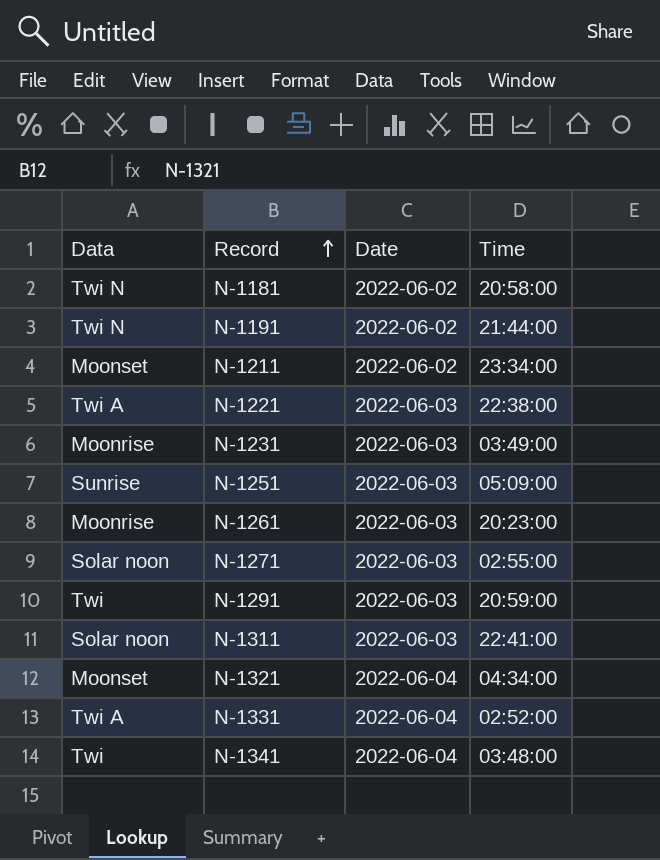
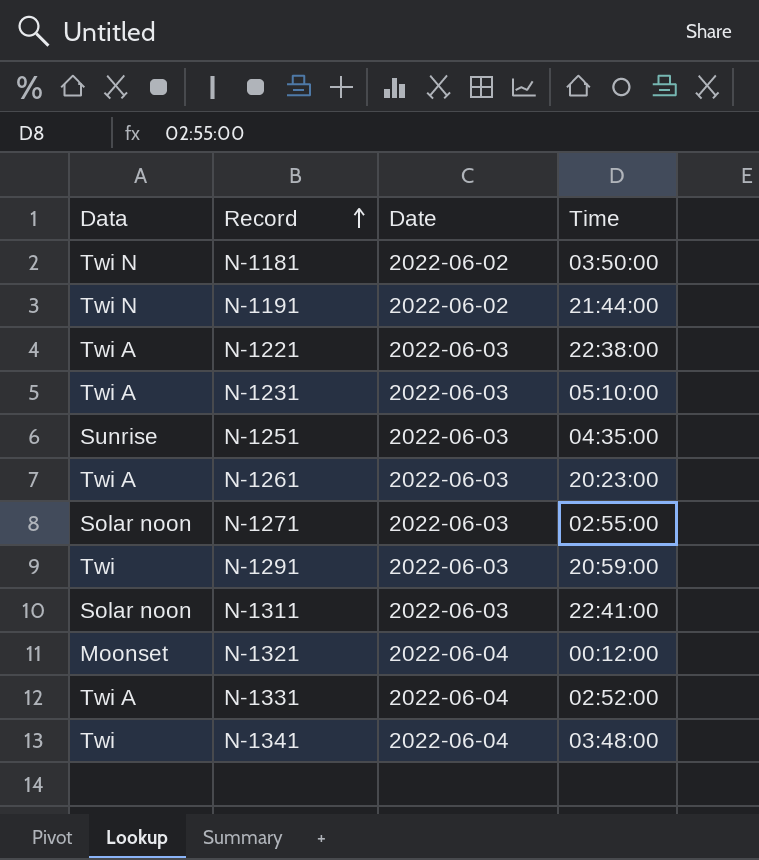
row N-1211: Moonset | 2022-06-02 | 23:34:00 -> none
N-1181 | Time: 20:58:00 -> 03:50:00
N-1231 | Data: Moonrise -> Twi A
N-1231 | Time: 03:49:00 -> 05:10:00
N-1251 | Time: 05:09:00 -> 04:35:00
N-1261 | Data: Moonrise -> Twi A
N-1321 | Time: 04:34:00 -> 00:12:00

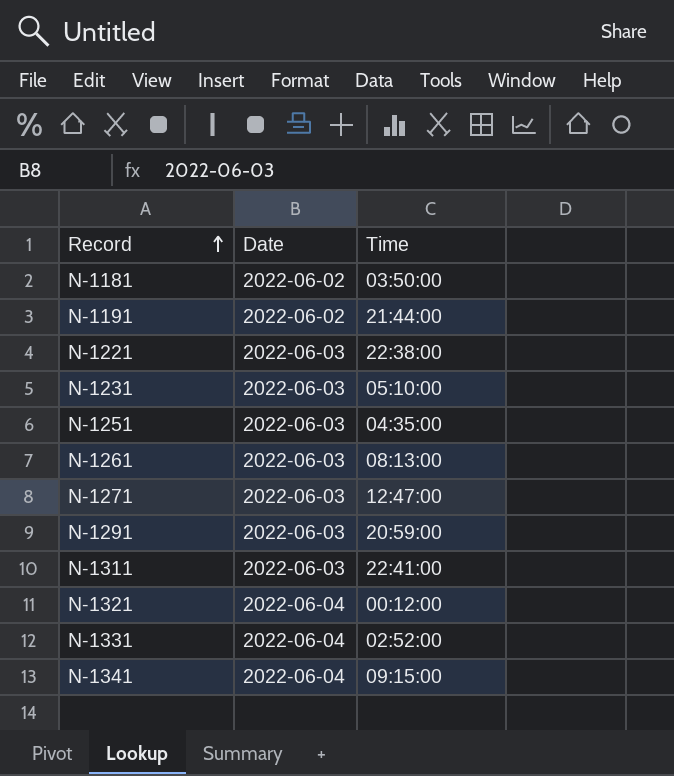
column Data | position: 1 -> none
N-1261 | Time: 20:23:00 -> 08:13:00
N-1271 | Time: 02:55:00 -> 12:47:00
N-1341 | Time: 03:48:00 -> 09:15:00

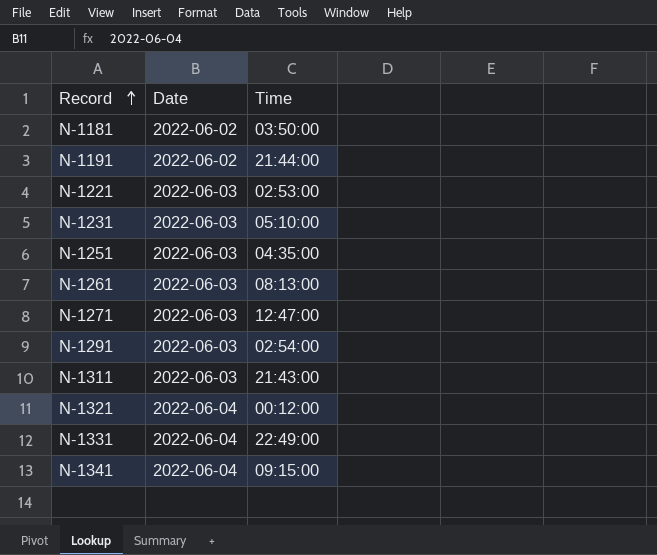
N-1221 | Time: 22:38:00 -> 02:53:00
N-1291 | Time: 20:59:00 -> 02:54:00
N-1311 | Time: 22:41:00 -> 21:43:00
N-1331 | Time: 02:52:00 -> 22:49:00

